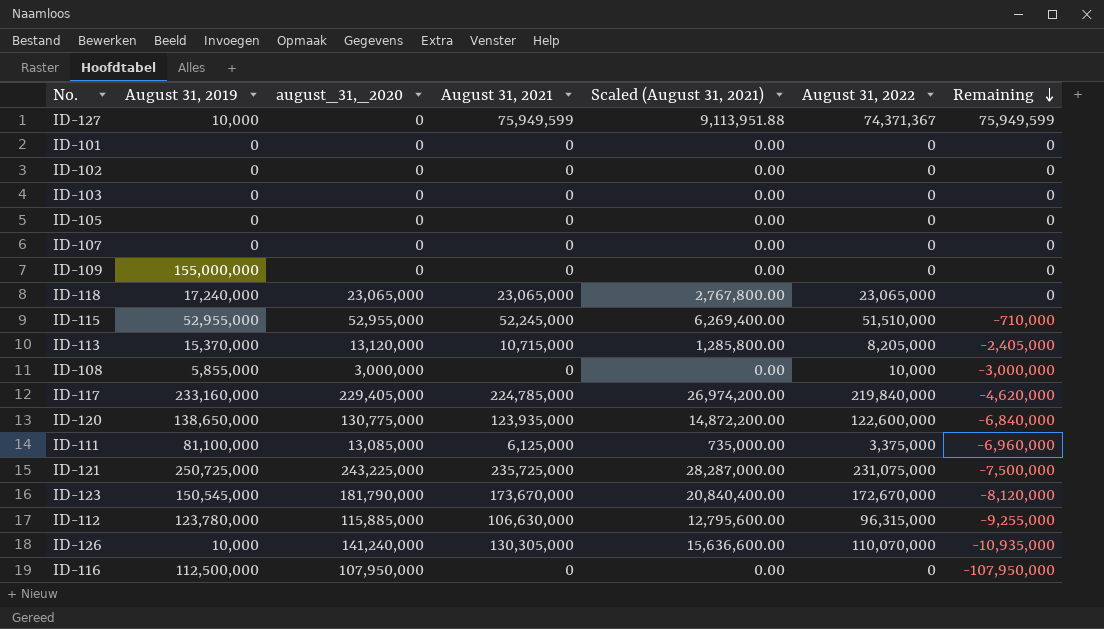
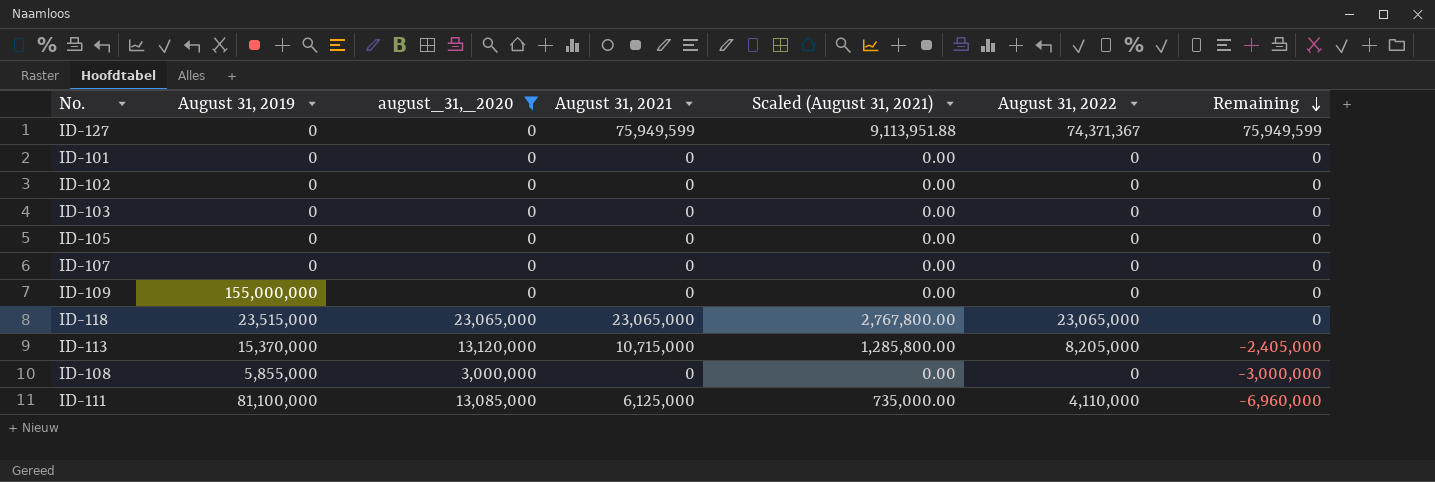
filter: none -> august_31,_2020 <= 23,065,000
ID-127 | August 31, 2019: 10,000 -> 0
ID-118 | August 31, 2019: 17,240,000 -> 23,515,000
ID-108 | August 31, 2022: 10,000 -> 0
ID-111 | August 31, 2022: 3,375,000 -> 4,110,000

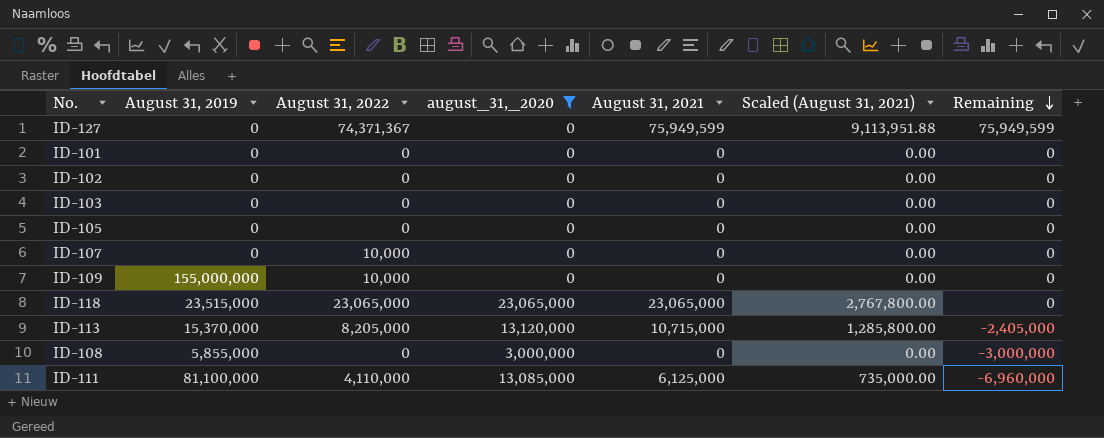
column August 31, 2022 | position: 6 -> 3
ID-107 | August 31, 2022: 0 -> 10,000
ID-109 | August 31, 2022: 0 -> 10,000

